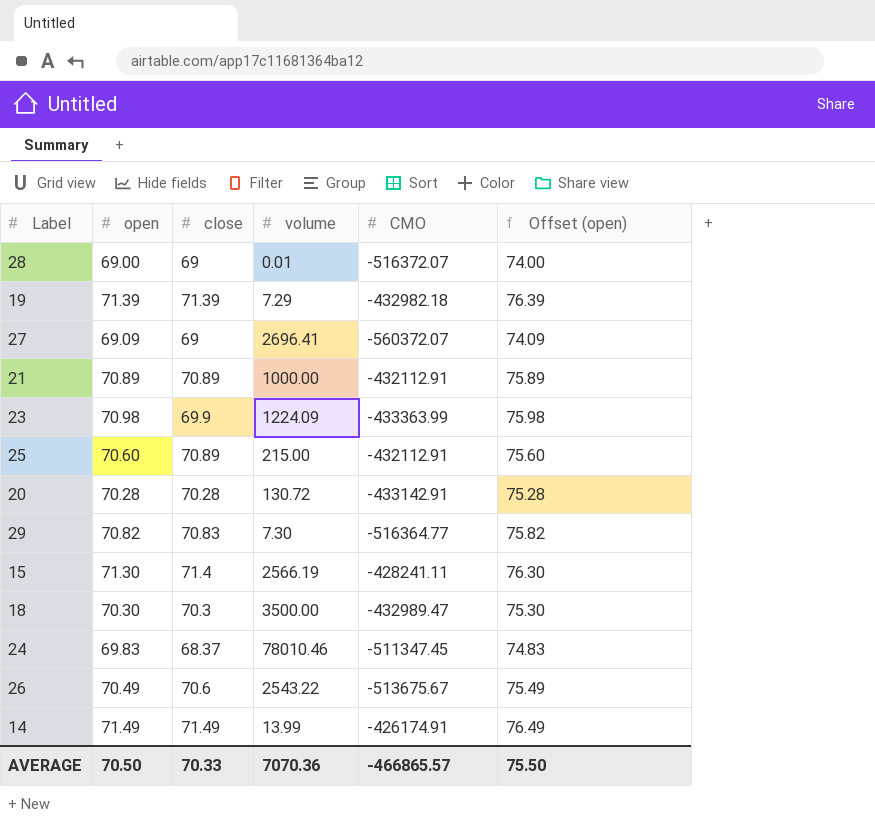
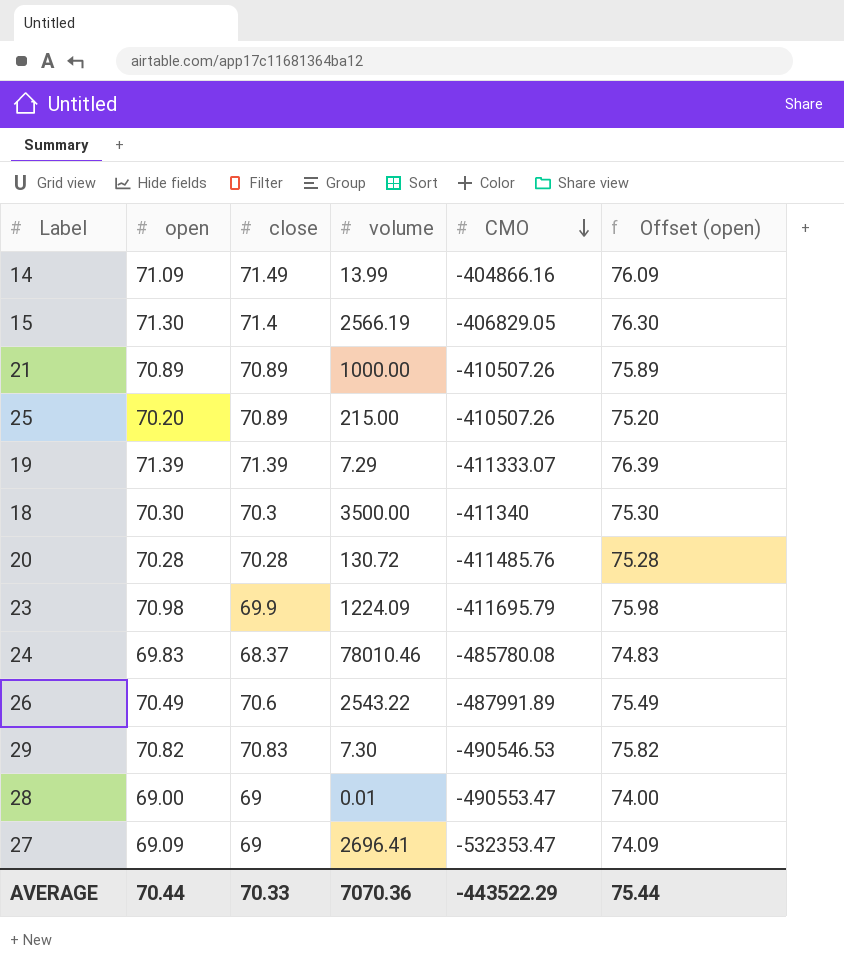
row order: none -> CMO descending
14 | open: 71.49 -> 71.09
14 | CMO: -426174.91 -> -404866.16
14 | Offset (open): 76.49 -> 76.09
15 | CMO: -428241.11 -> -406829.05
21 | CMO: -432112.91 -> -410507.26
25 | open: 70.60 -> 70.20
25 | CMO: -432112.91 -> -410507.26
25 | Offset (open): 75.60 -> 75.20
19 | CMO: -432982.18 -> -411333.07
18 | CMO: -432989.47 -> -411340
20 | CMO: -433142.91 -> -411485.76
23 | CMO: -433363.99 -> -411695.79
24 | CMO: -511347.45 -> -485780.08
26 | CMO: -513675.67 -> -487991.89
29 | CMO: -516364.77 -> -490546.53
28 | CMO: -516372.07 -> -490553.47
27 | CMO: -560372.07 -> -532353.47
AVERAGE | open: 70.50 -> 70.44
AVERAGE | CMO: -466865.57 -> -443522.29
AVERAGE | Offset (open): 75.50 -> 75.44

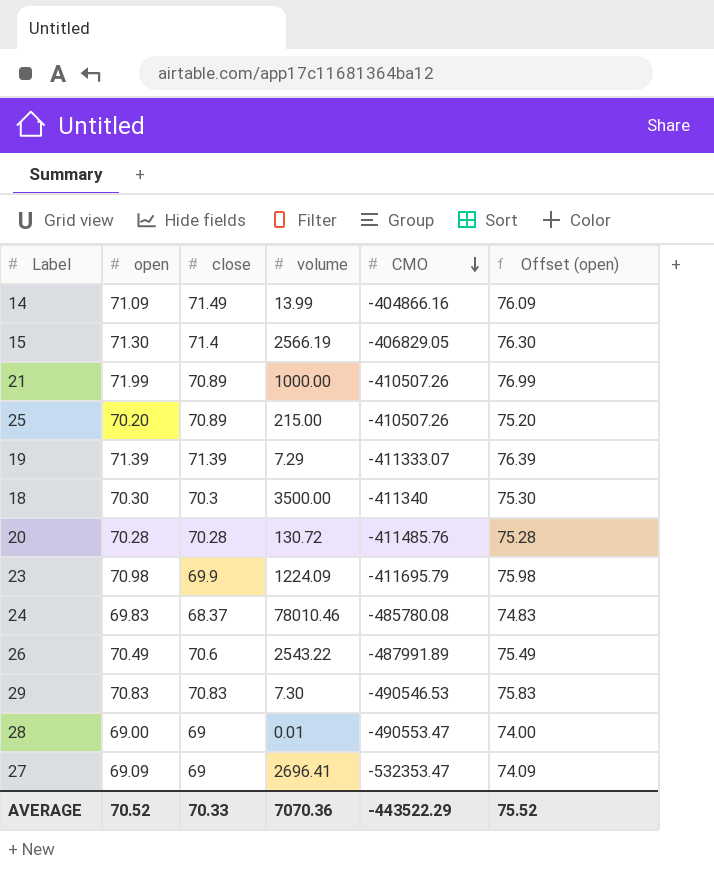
21 | open: 70.89 -> 71.99
21 | Offset (open): 75.89 -> 76.99
29 | open: 70.82 -> 70.83
29 | Offset (open): 75.82 -> 75.83
AVERAGE | open: 70.44 -> 70.52
AVERAGE | Offset (open): 75.44 -> 75.52

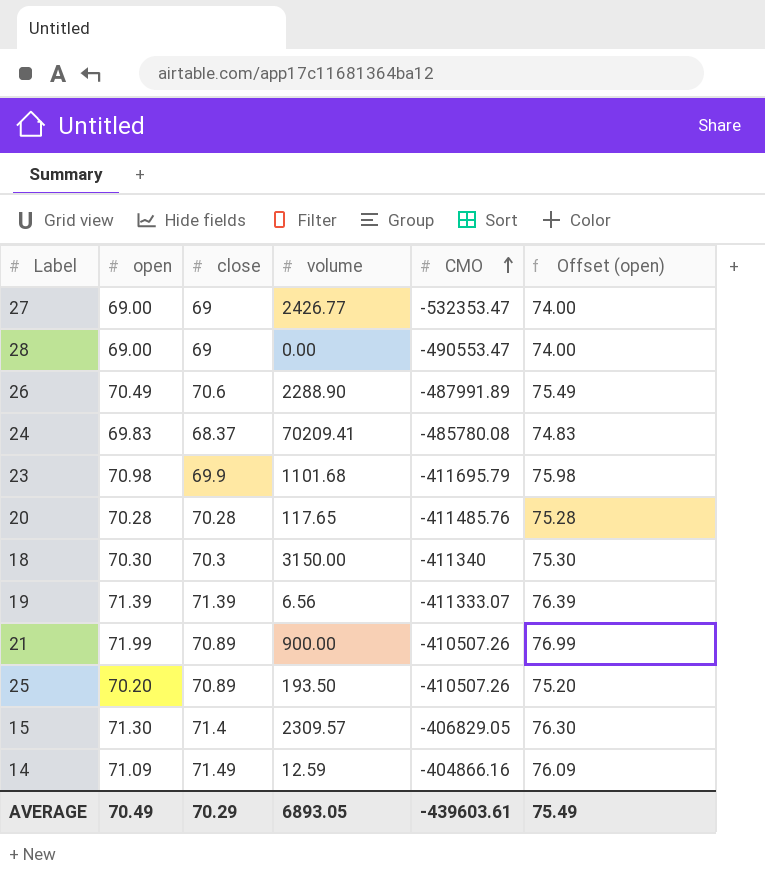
row order: CMO descending -> CMO ascending
row 29: 70.83 | 70.83 | 7.30 | -490546.53 | 75.83 -> none
27 | open: 69.09 -> 69.00
27 | volume: 2696.41 -> 2426.77
27 | Offset (open): 74.09 -> 74.00
28 | volume: 0.01 -> 0.00
26 | volume: 2543.22 -> 2288.90
24 | volume: 78010.46 -> 70209.41
23 | volume: 1224.09 -> 1101.68
20 | volume: 130.72 -> 117.65
18 | volume: 3500.00 -> 3150.00
19 | volume: 7.29 -> 6.56
21 | volume: 1000.00 -> 900.00
25 | volume: 215.00 -> 193.50
15 | volume: 2566.19 -> 2309.57
14 | volume: 13.99 -> 12.59
AVERAGE | open: 70.52 -> 70.49
AVERAGE | close: 70.33 -> 70.29
AVERAGE | volume: 7070.36 -> 6893.05
AVERAGE | CMO: -443522.29 -> -439603.61
AVERAGE | Offset (open): 75.52 -> 75.49

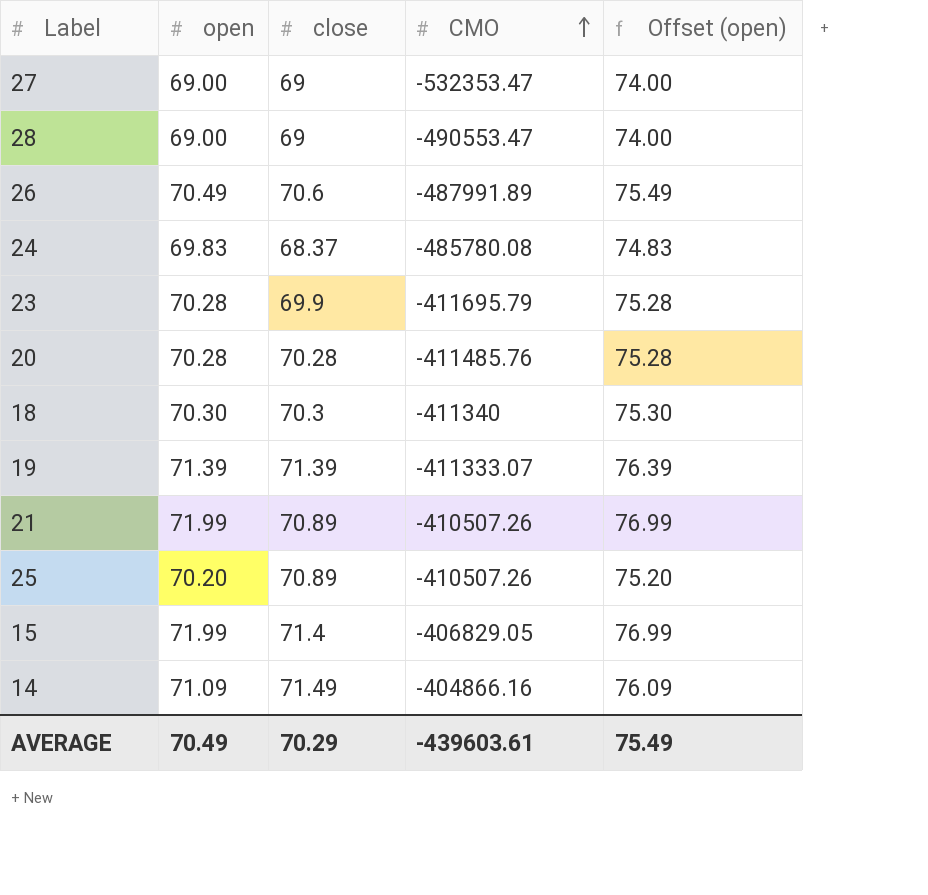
column volume | position: 4 -> none
23 | open: 70.98 -> 70.28
23 | Offset (open): 75.98 -> 75.28
15 | open: 71.30 -> 71.99
15 | Offset (open): 76.30 -> 76.99

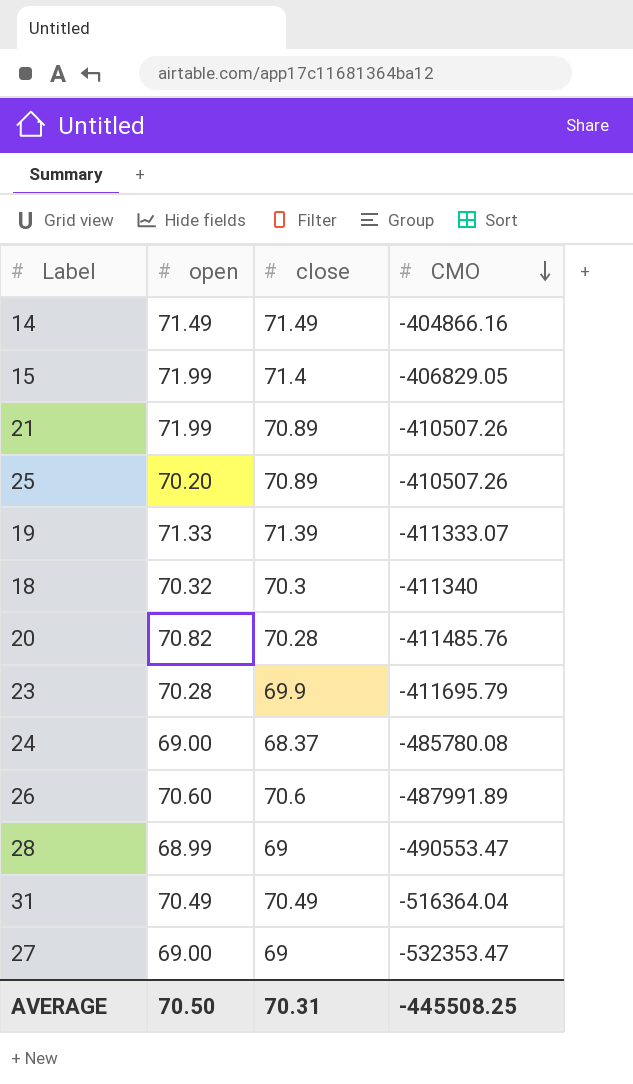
row order: CMO ascending -> CMO descending
column Offset (open) | formula: [open] + 5 -> none
14 | open: 71.09 -> 71.49
19 | open: 71.39 -> 71.33
18 | open: 70.30 -> 70.32
20 | open: 70.28 -> 70.82
24 | open: 69.83 -> 69.00
26 | open: 70.49 -> 70.60
28 | open: 69.00 -> 68.99
row 31: none -> 70.49 | 70.49 | -516364.04
AVERAGE | open: 70.49 -> 70.50
AVERAGE | close: 70.29 -> 70.31
AVERAGE | CMO: -439603.61 -> -445508.25

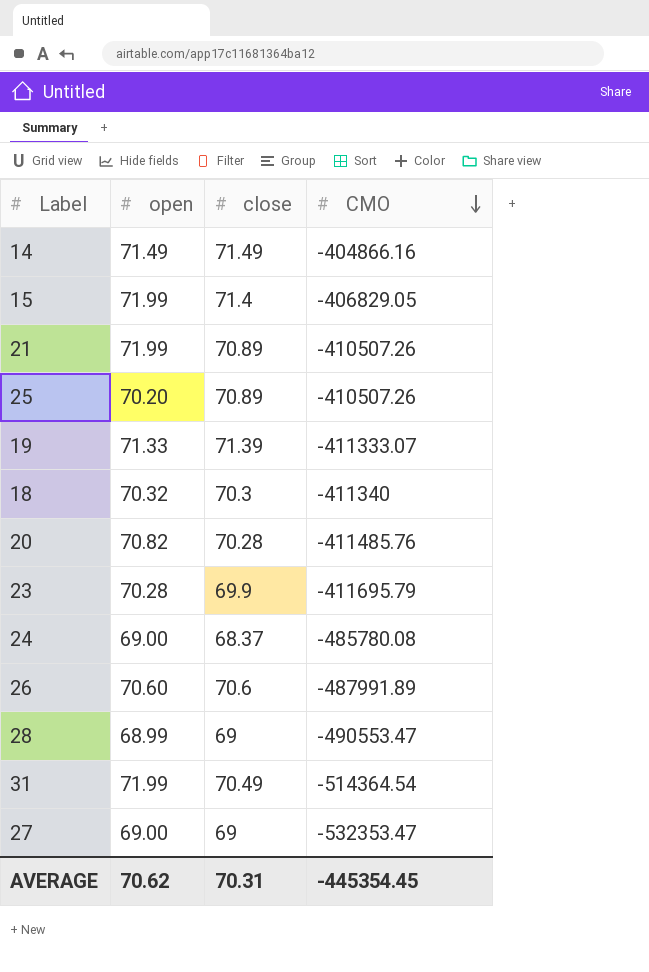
31 | open: 70.49 -> 71.99
31 | CMO: -516364.04 -> -514364.54
AVERAGE | open: 70.50 -> 70.62
AVERAGE | CMO: -445508.25 -> -445354.45

